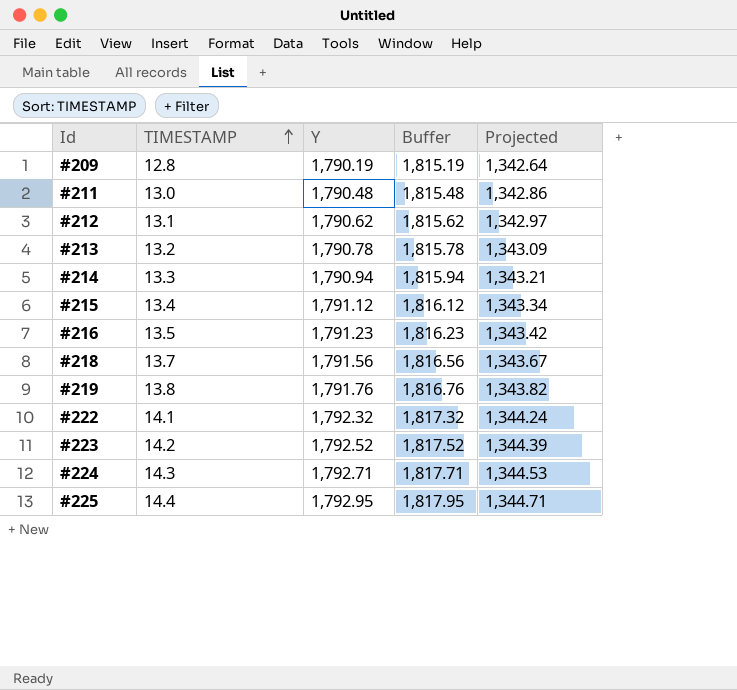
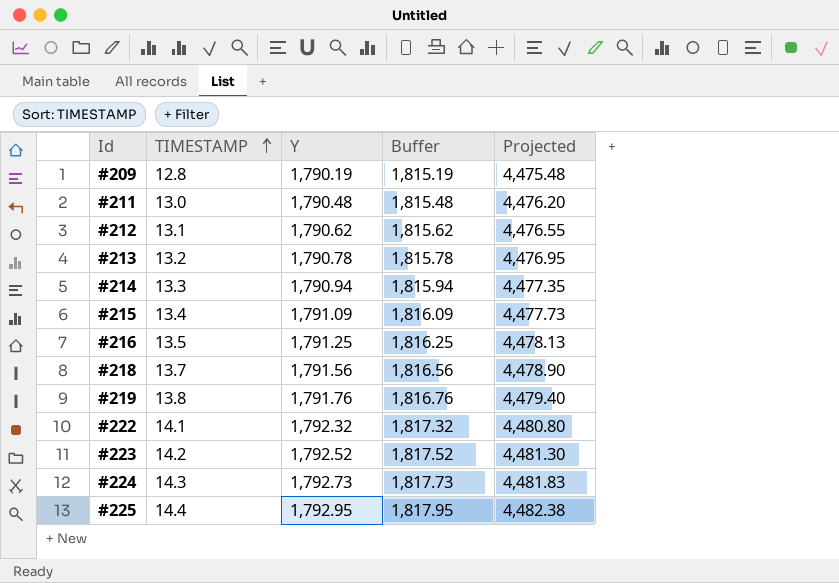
column Projected | formula: [Y] * 0.75 -> [Y] * 2.5
#215 | Y: 1,791.12 -> 1,791.09
#215 | Buffer: 1,816.12 -> 1,816.09
#216 | Y: 1,791.23 -> 1,791.25
#216 | Buffer: 1,816.23 -> 1,816.25
#224 | Y: 1,792.71 -> 1,792.73
#224 | Buffer: 1,817.71 -> 1,817.73

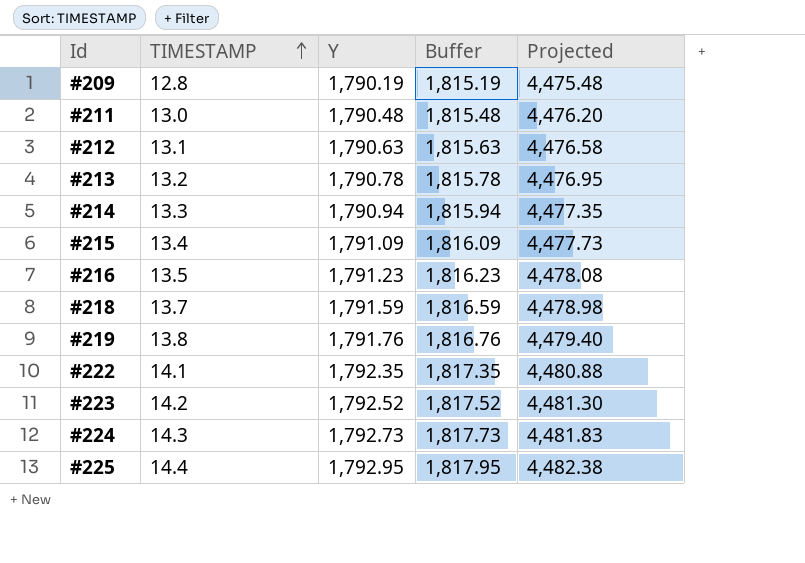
#212 | Y: 1,790.62 -> 1,790.63
#212 | Buffer: 1,815.62 -> 1,815.63
#212 | Projected: 4,476.55 -> 4,476.58
#216 | Y: 1,791.25 -> 1,791.23
#216 | Buffer: 1,816.25 -> 1,816.23
#216 | Projected: 4,478.13 -> 4,478.08
#218 | Y: 1,791.56 -> 1,791.59
#218 | Buffer: 1,816.56 -> 1,816.59
#218 | Projected: 4,478.90 -> 4,478.98
#222 | Y: 1,792.32 -> 1,792.35
#222 | Buffer: 1,817.32 -> 1,817.35
#222 | Projected: 4,480.80 -> 4,480.88

